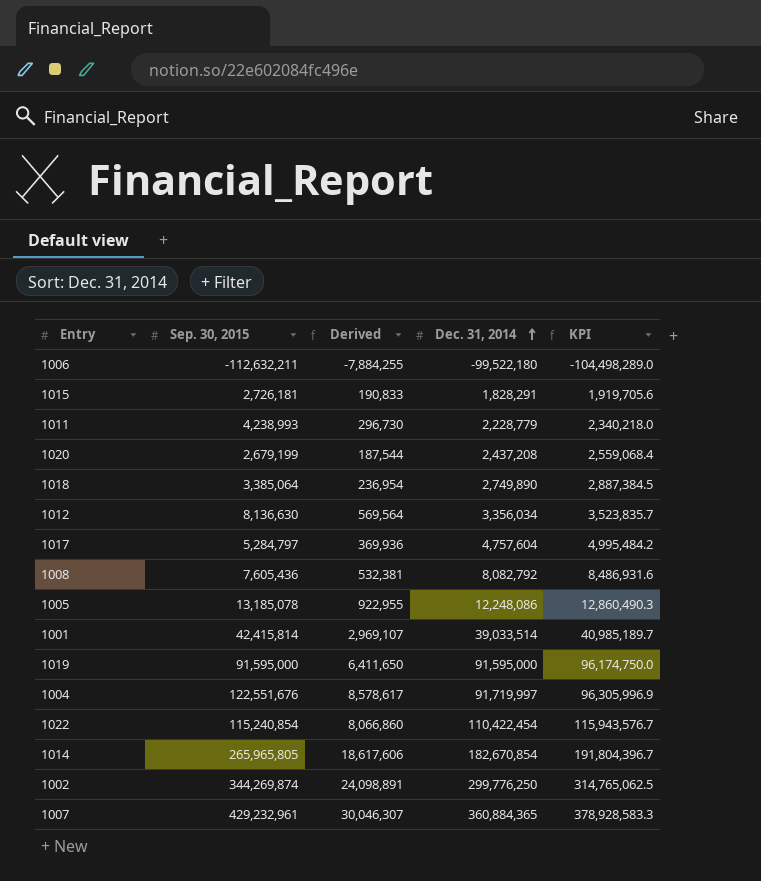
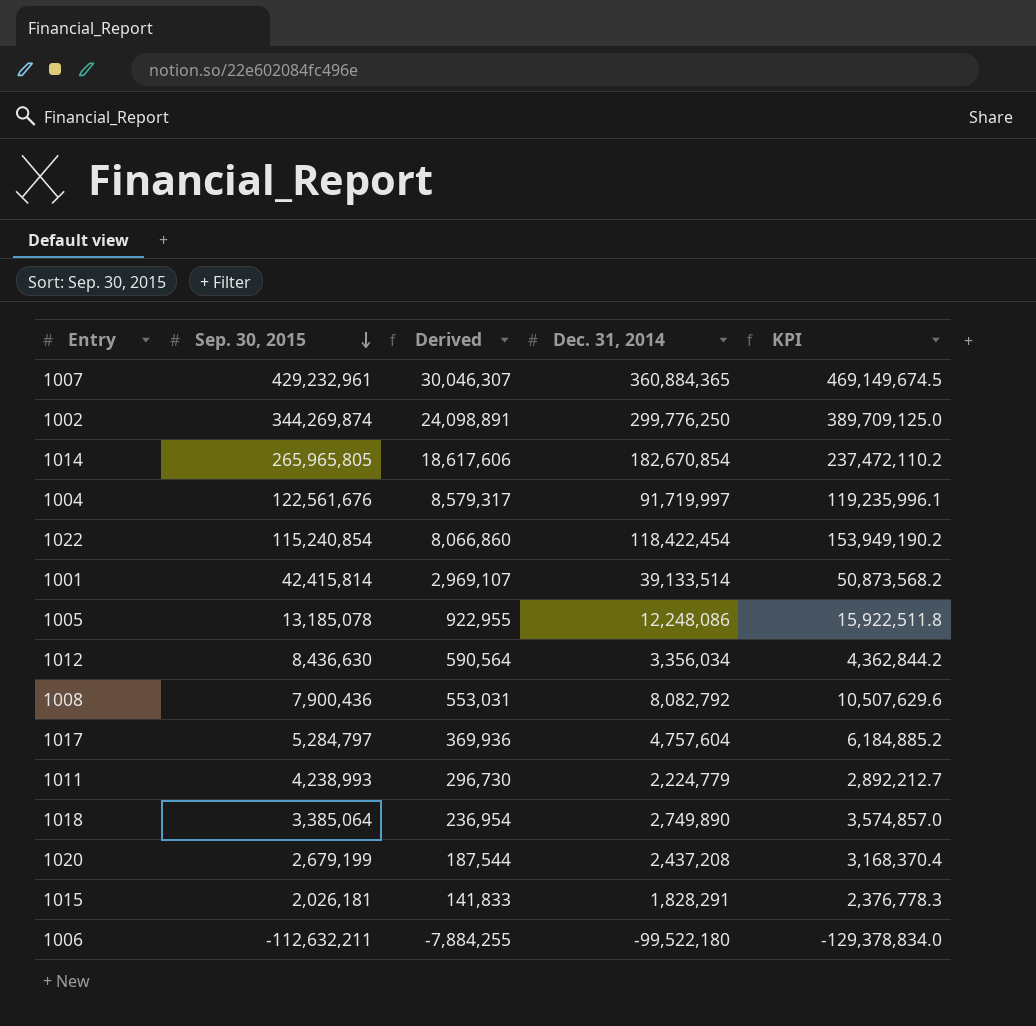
row order: Dec. 31, 2014 ascending -> Sep. 30, 2015 descending
column KPI | formula: [Dec. 31, 2014] * 1.05 -> [Dec. 31, 2014] * 1.3
row 1019: 91,595,000 | 6,411,650 | 91,595,000 | 96,174,750.0 -> none
1004 | Sep. 30, 2015: 122,551,676 -> 122,561,676
1004 | Derived: 8,578,617 -> 8,579,317
1022 | Dec. 31, 2014: 110,422,454 -> 118,422,454
1001 | Dec. 31, 2014: 39,033,514 -> 39,133,514
1012 | Sep. 30, 2015: 8,136,630 -> 8,436,630
1012 | Derived: 569,564 -> 590,564
1008 | Sep. 30, 2015: 7,605,436 -> 7,900,436
1008 | Derived: 532,381 -> 553,031
1011 | Dec. 31, 2014: 2,228,779 -> 2,224,779
1015 | Sep. 30, 2015: 2,726,181 -> 2,026,181
1015 | Derived: 190,833 -> 141,833

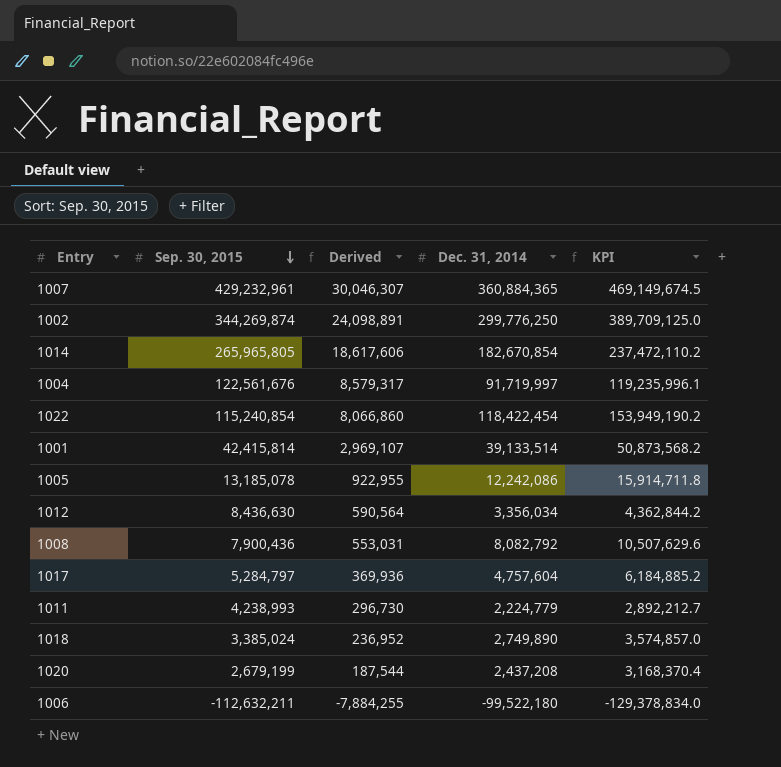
row 1015: 2,026,181 | 141,833 | 1,828,291 | 2,376,778.3 -> none
1005 | Dec. 31, 2014: 12,248,086 -> 12,242,086
1005 | KPI: 15,922,511.8 -> 15,914,711.8
1018 | Sep. 30, 2015: 3,385,064 -> 3,385,024
1018 | Derived: 236,954 -> 236,952

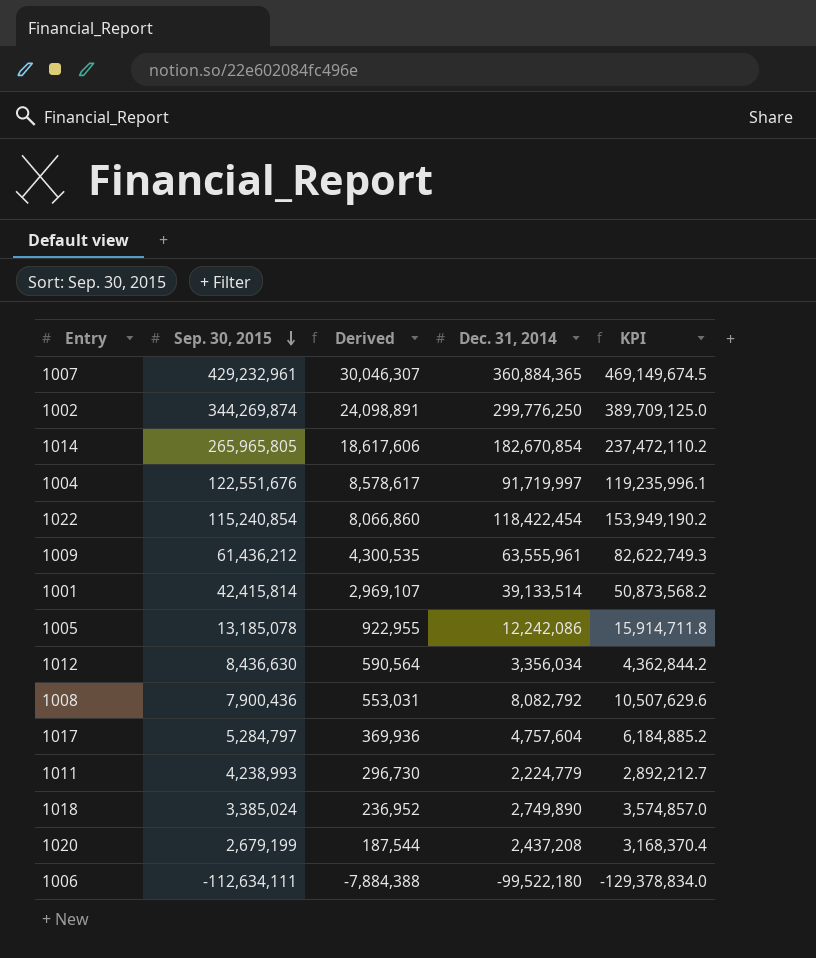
1004 | Sep. 30, 2015: 122,561,676 -> 122,551,676
1004 | Derived: 8,579,317 -> 8,578,617
row 1009: none -> 61,436,212 | 4,300,535 | 63,555,961 | 82,622,749.3
1006 | Sep. 30, 2015: -112,632,211 -> -112,634,111
1006 | Derived: -7,884,255 -> -7,884,388

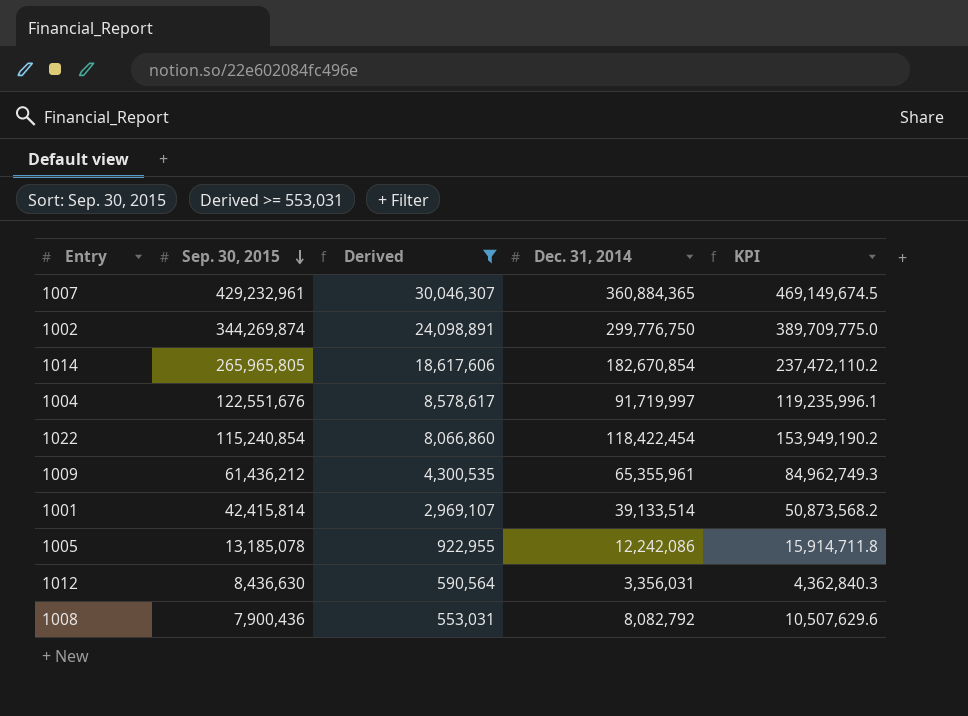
filter: none -> Derived >= 553,031
1002 | Dec. 31, 2014: 299,776,250 -> 299,776,750
1002 | KPI: 389,709,125.0 -> 389,709,775.0
1009 | Dec. 31, 2014: 63,555,961 -> 65,355,961
1009 | KPI: 82,622,749.3 -> 84,962,749.3
1012 | Dec. 31, 2014: 3,356,034 -> 3,356,031
1012 | KPI: 4,362,844.2 -> 4,362,840.3

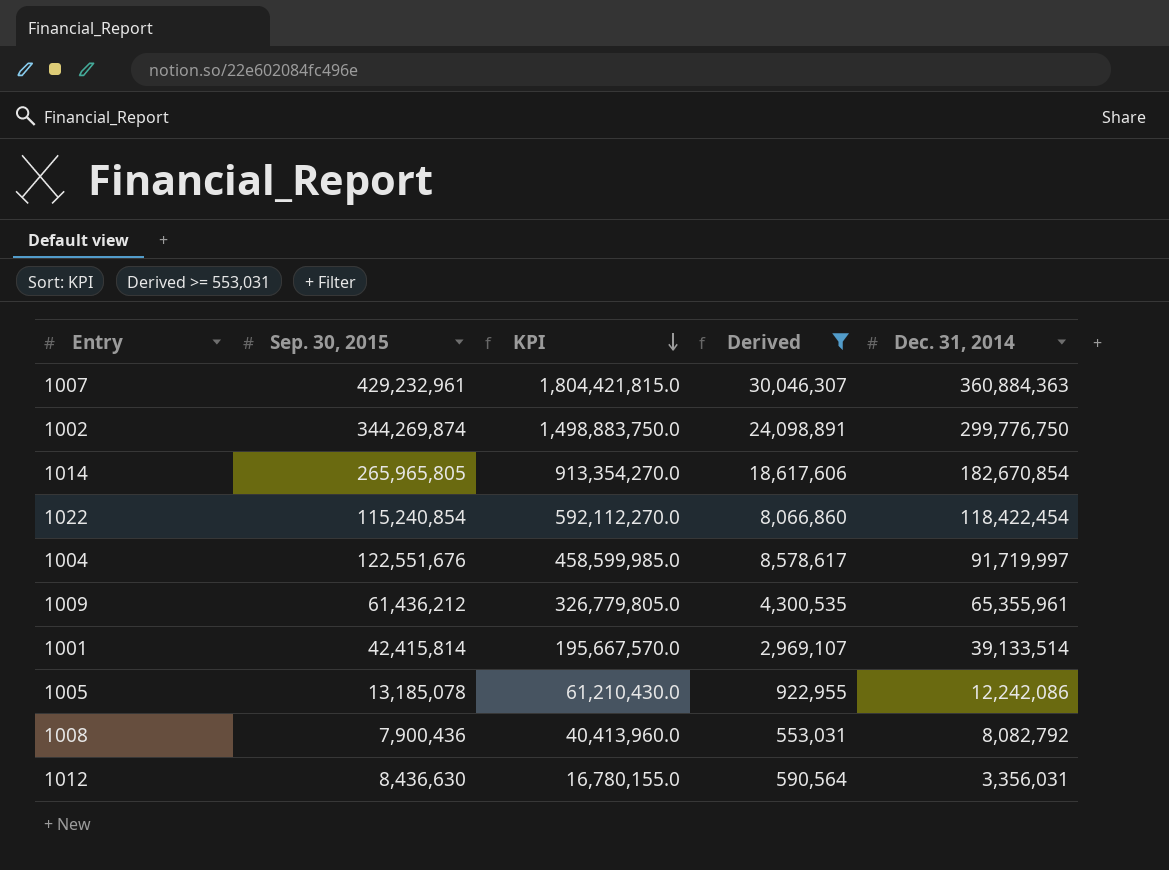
row order: Sep. 30, 2015 descending -> KPI descending
column KPI | formula: [Dec. 31, 2014] * 1.3 -> [Dec. 31, 2014] * 5
column KPI | position: 5 -> 3
1007 | Dec. 31, 2014: 360,884,365 -> 360,884,363

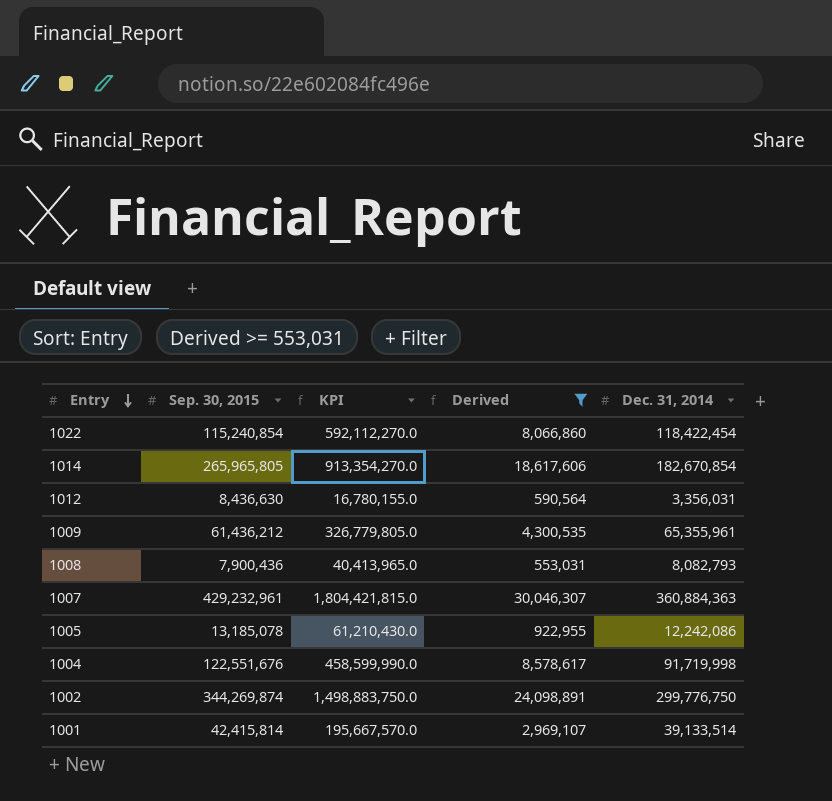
row order: KPI descending -> Entry descending
1008 | KPI: 40,413,960.0 -> 40,413,965.0
1008 | Dec. 31, 2014: 8,082,792 -> 8,082,793
1004 | KPI: 458,599,985.0 -> 458,599,990.0
1004 | Dec. 31, 2014: 91,719,997 -> 91,719,998

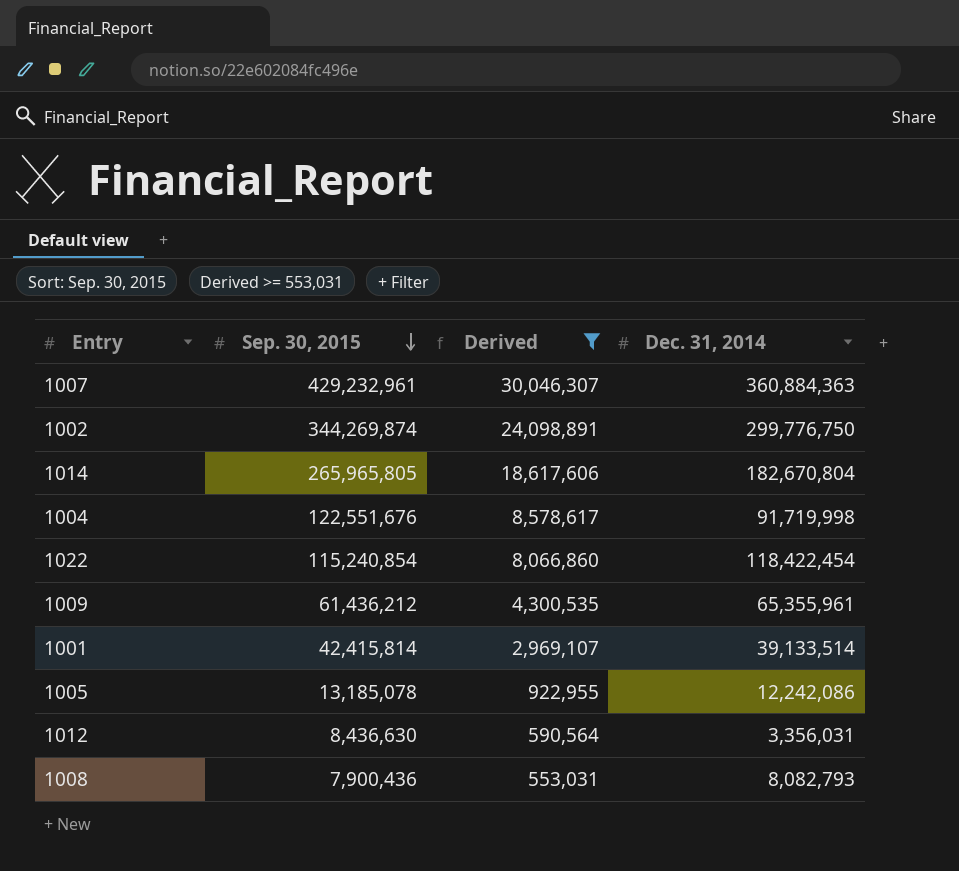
row order: Entry descending -> Sep. 30, 2015 descending
column KPI | formula: [Dec. 31, 2014] * 5 -> none
1014 | Dec. 31, 2014: 182,670,854 -> 182,670,804

